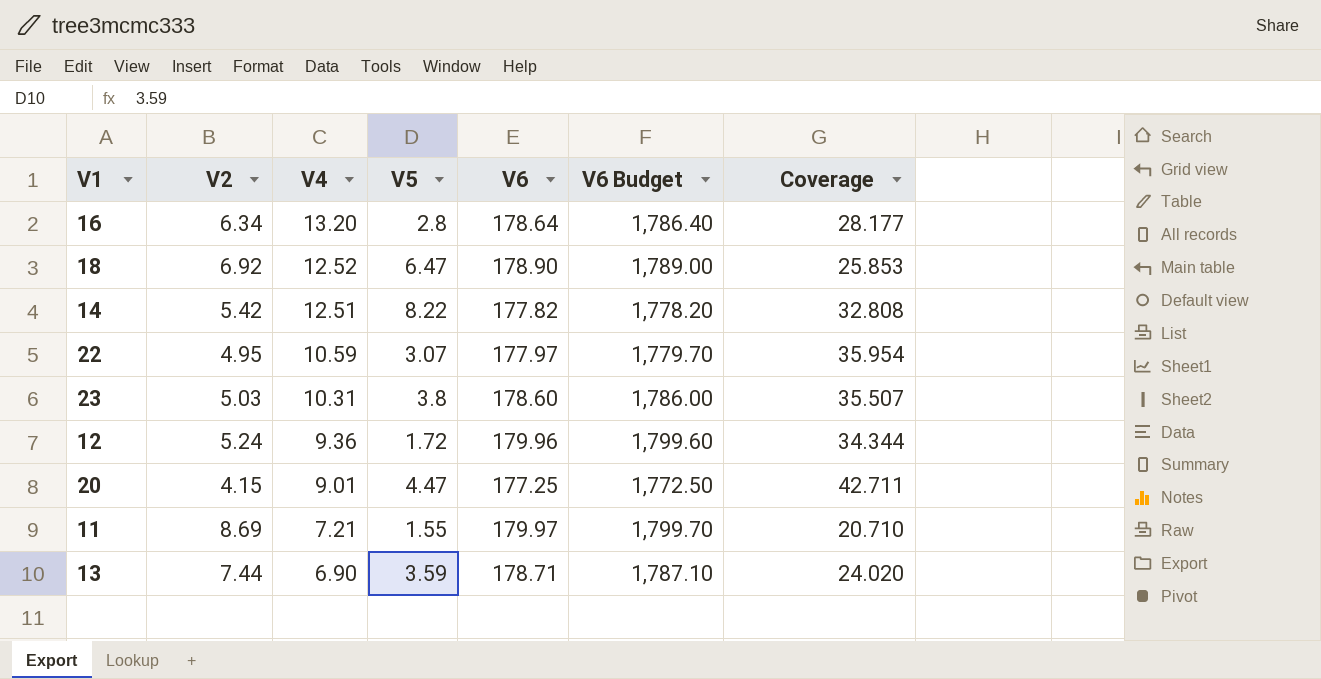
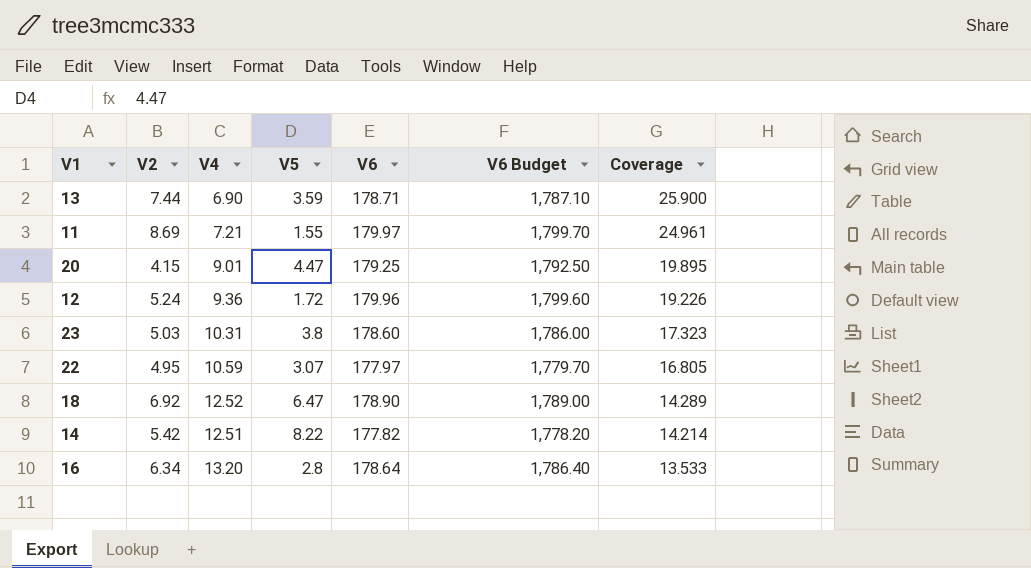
row order: V4 descending -> Coverage descending
column Coverage | formula: [V6] / [V2] -> [V6] / [V4]
20 | V6: 177.25 -> 179.25
20 | V6 Budget: 1,772.50 -> 1,792.50

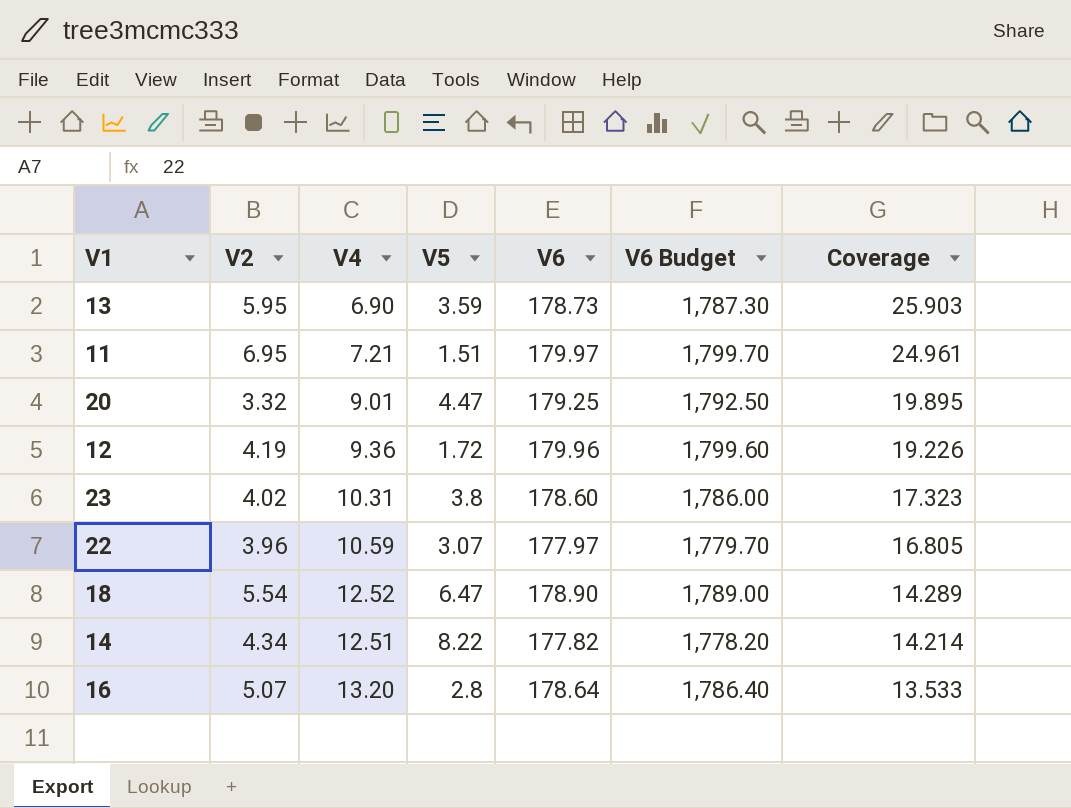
13 | V2: 7.44 -> 5.95
13 | V6: 178.71 -> 178.73
13 | V6 Budget: 1,787.10 -> 1,787.30
13 | Coverage: 25.900 -> 25.903
11 | V2: 8.69 -> 6.95
11 | V5: 1.55 -> 1.51
20 | V2: 4.15 -> 3.32
12 | V2: 5.24 -> 4.19
23 | V2: 5.03 -> 4.02
22 | V2: 4.95 -> 3.96
18 | V2: 6.92 -> 5.54
14 | V2: 5.42 -> 4.34
16 | V2: 6.34 -> 5.07

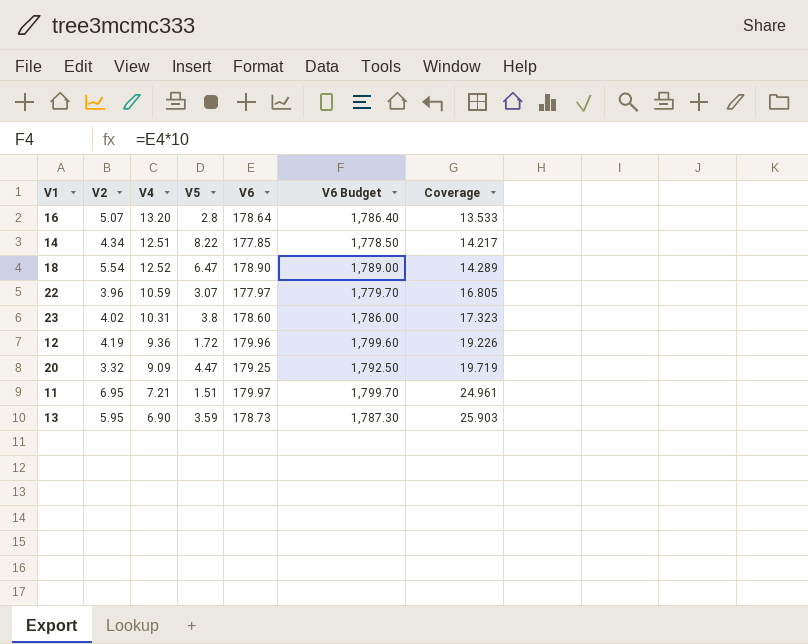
row order: Coverage descending -> Coverage ascending
14 | V6: 177.82 -> 177.85
14 | V6 Budget: 1,778.20 -> 1,778.50
14 | Coverage: 14.214 -> 14.217
20 | V4: 9.01 -> 9.09
20 | Coverage: 19.895 -> 19.719

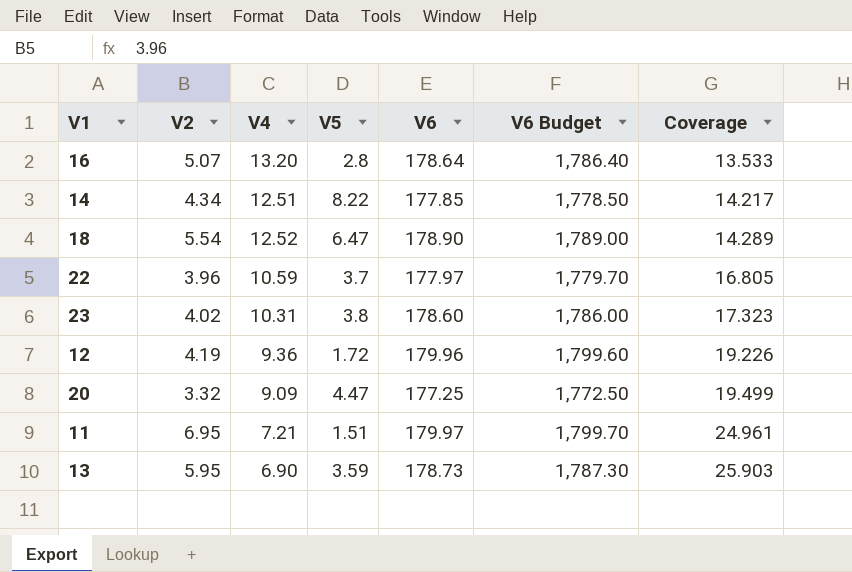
22 | V5: 3.07 -> 3.7
20 | V6: 179.25 -> 177.25
20 | V6 Budget: 1,792.50 -> 1,772.50
20 | Coverage: 19.719 -> 19.499

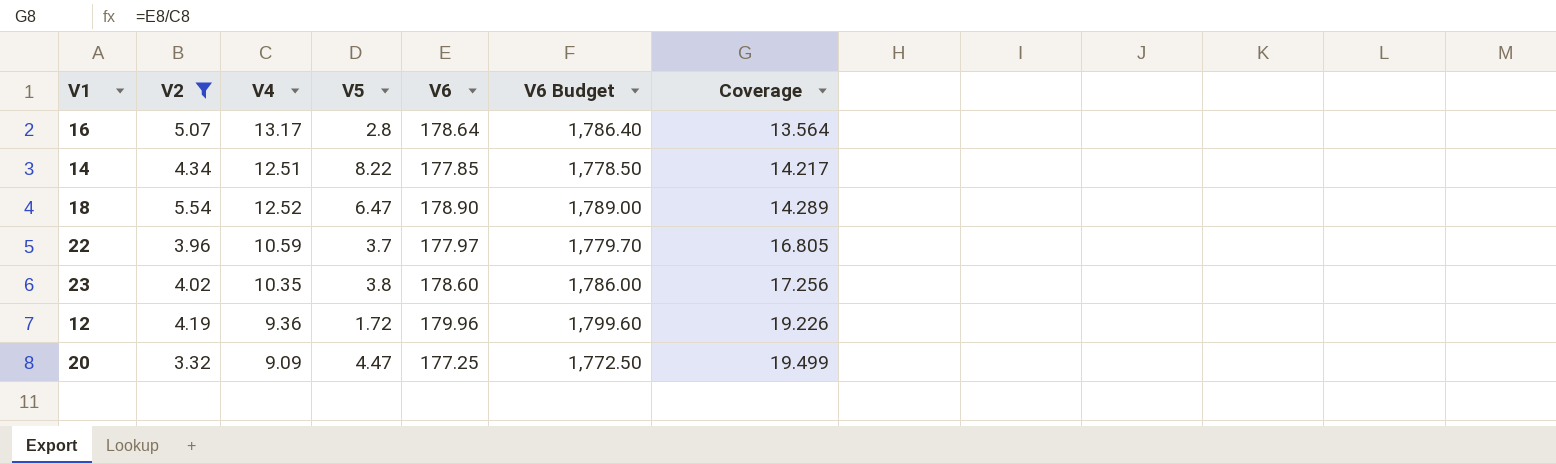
filter: none -> V2 <= 5.54
16 | V4: 13.20 -> 13.17
16 | Coverage: 13.533 -> 13.564
23 | V4: 10.31 -> 10.35
23 | Coverage: 17.323 -> 17.256

